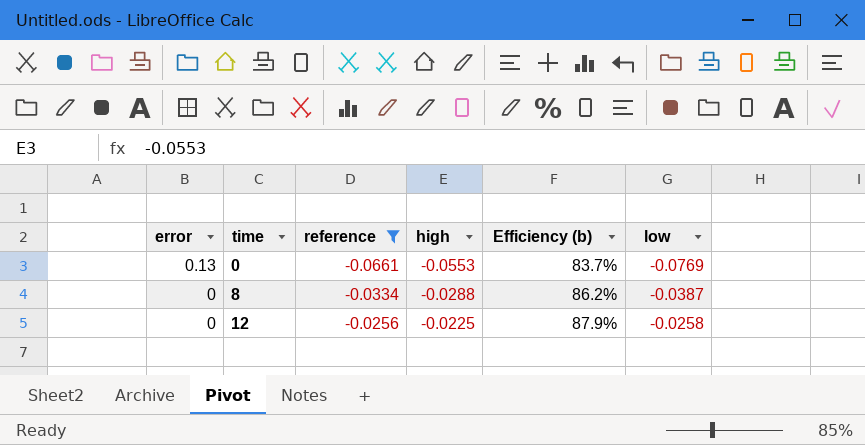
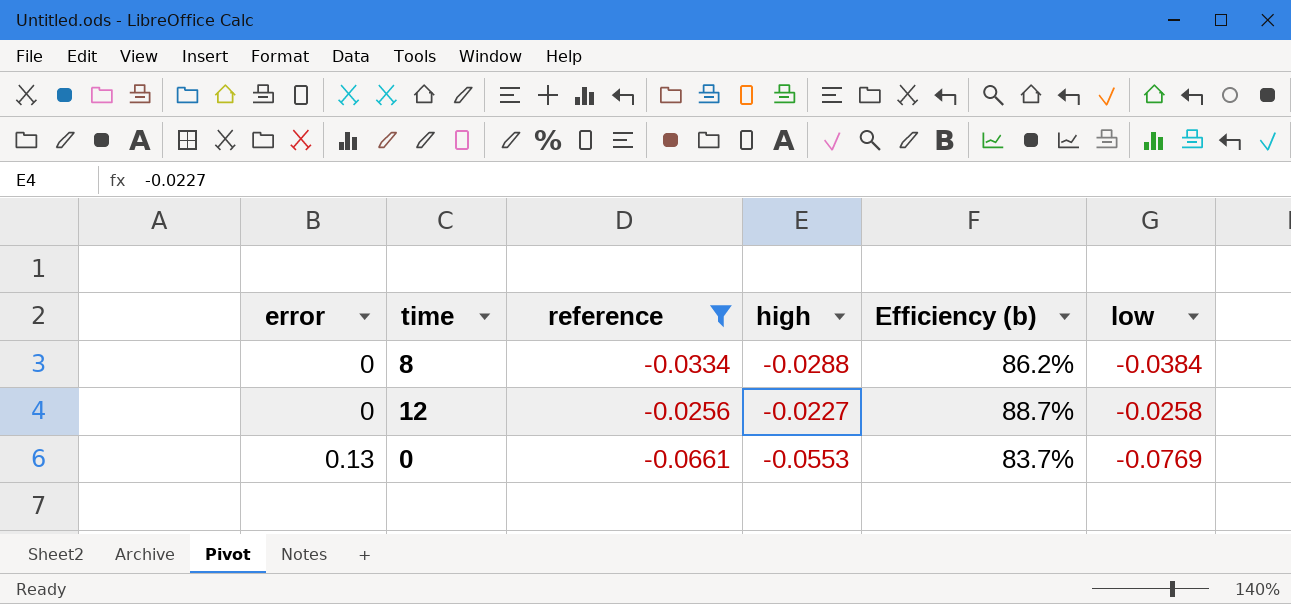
row order: error descending -> error ascending
8 | low: -0.0387 -> -0.0384
12 | high: -0.0225 -> -0.0227
12 | Efficiency (b): 87.9% -> 88.7%

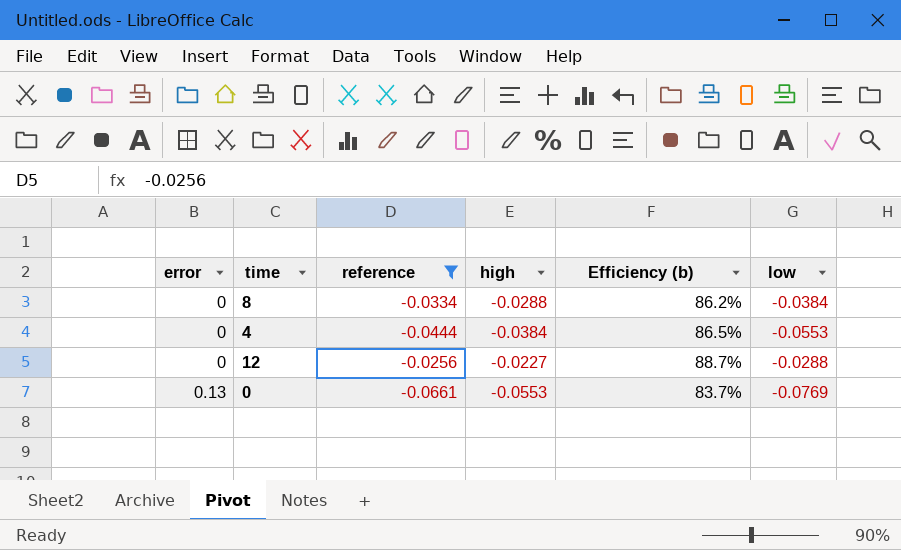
row 4: none -> 0 | -0.0444 | -0.0384 | 86.5% | -0.0553
12 | low: -0.0258 -> -0.0288

